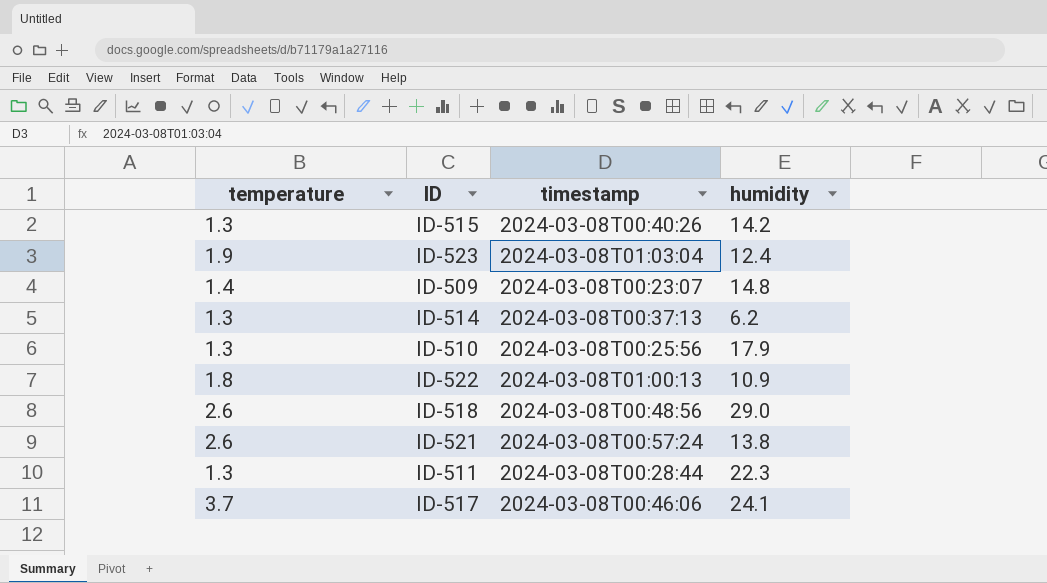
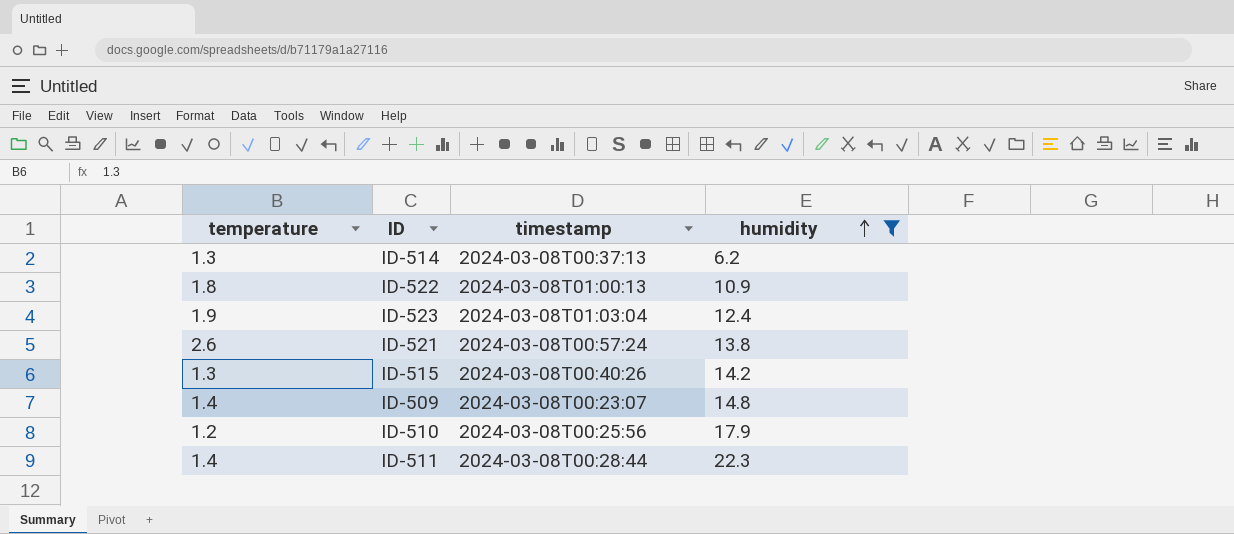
filter: none -> humidity <= 22.3
row order: none -> humidity ascending
ID-510 | temperature: 1.3 -> 1.2
ID-511 | temperature: 1.3 -> 1.4

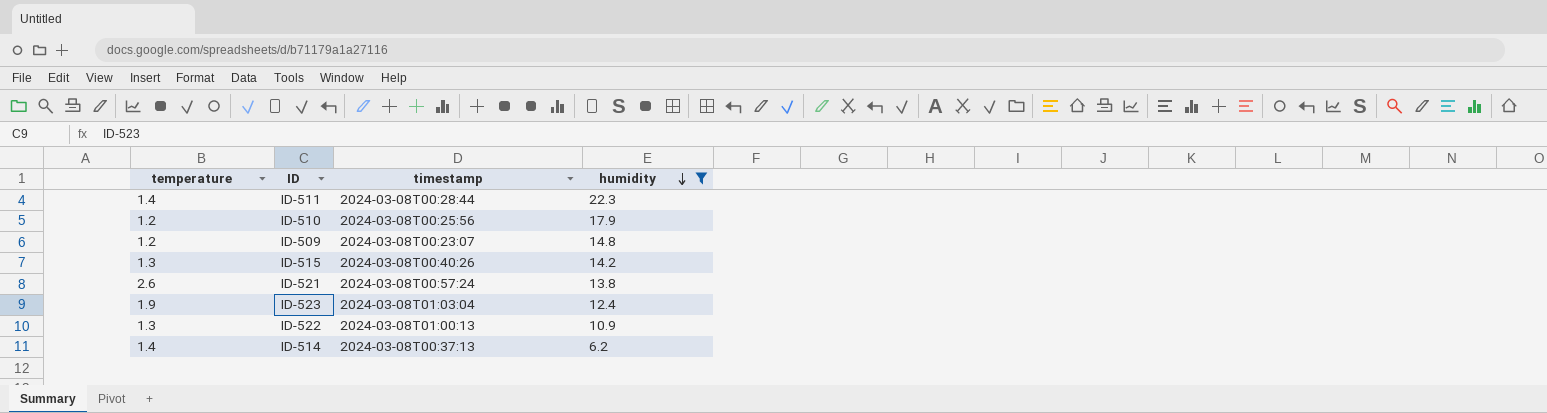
row order: humidity ascending -> humidity descending
ID-509 | temperature: 1.4 -> 1.2
ID-522 | temperature: 1.8 -> 1.3
ID-514 | temperature: 1.3 -> 1.4

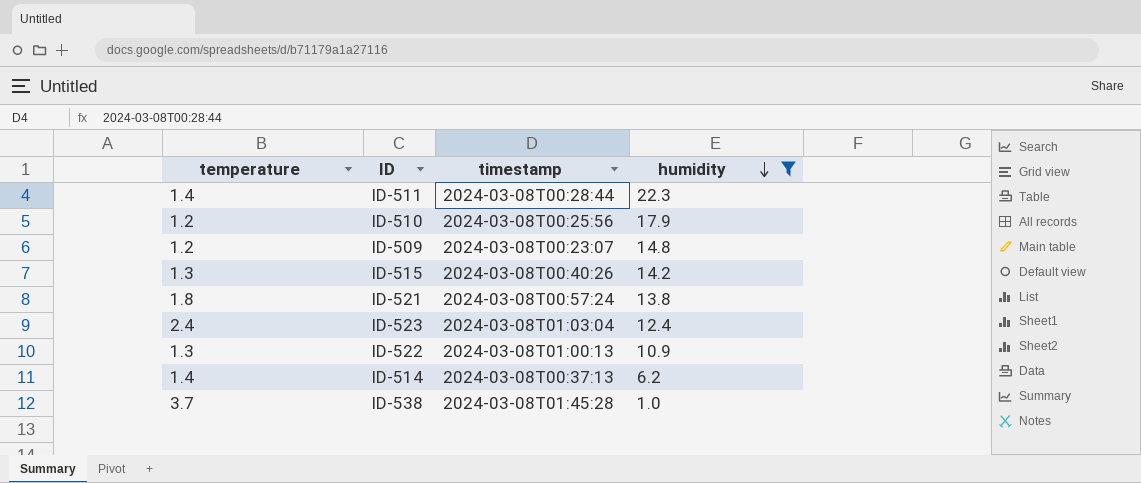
ID-521 | temperature: 2.6 -> 1.8
ID-523 | temperature: 1.9 -> 2.4
row ID-538: none -> 3.7 | 2024-03-08T01:45:28 | 1.0

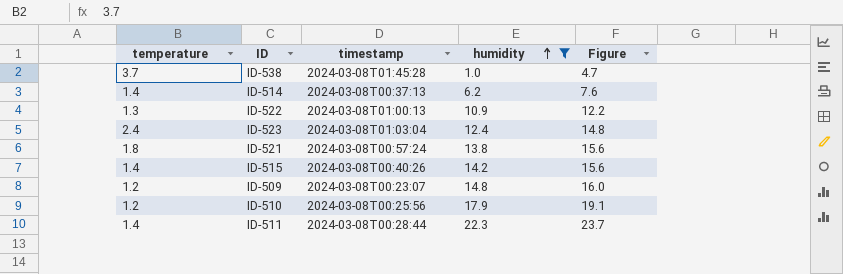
row order: humidity descending -> humidity ascending
column Figure | formula: none -> [temperature] + [humidity]
ID-515 | temperature: 1.3 -> 1.4

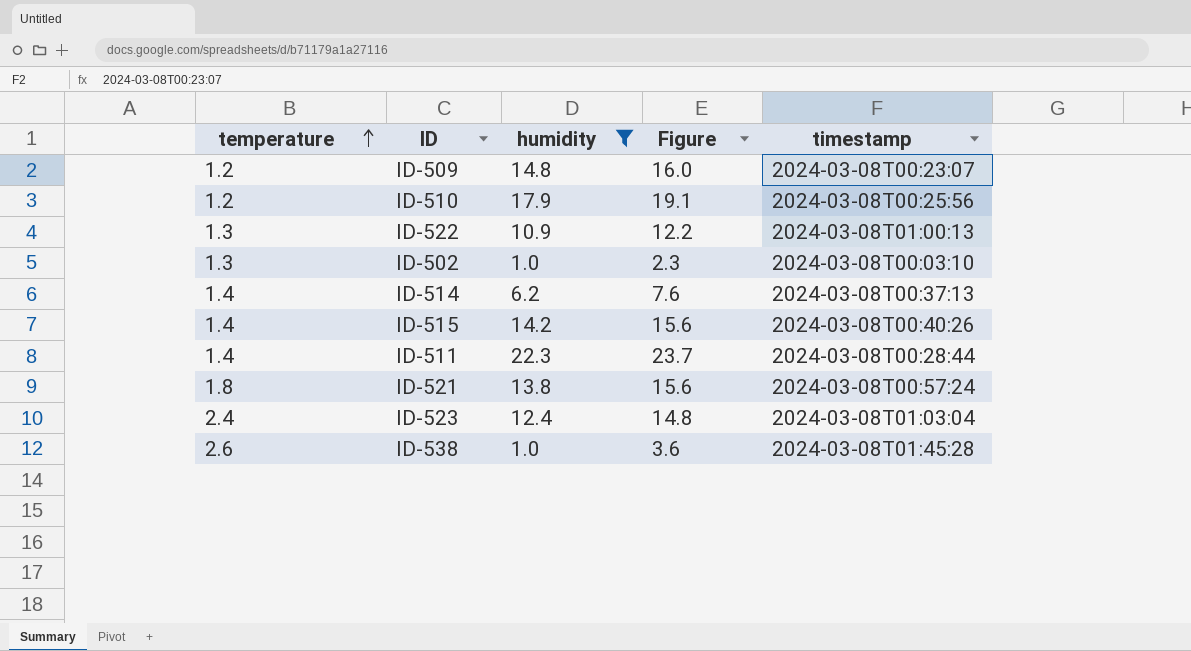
row order: humidity ascending -> temperature ascending
column timestamp | position: 3 -> 5
row ID-502: none -> 1.3 | 1.0 | 2.3 | 2024-03-08T00:03:10
ID-538 | temperature: 3.7 -> 2.6
ID-538 | Figure: 4.7 -> 3.6

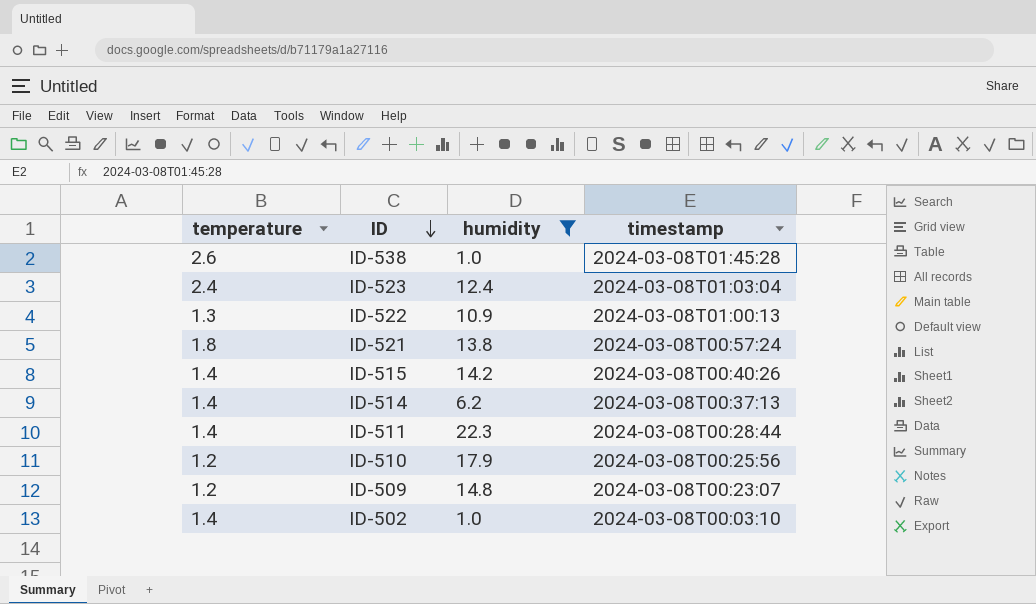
row order: temperature ascending -> ID descending
column Figure | formula: [temperature] + [humidity] -> none
ID-502 | temperature: 1.3 -> 1.4

